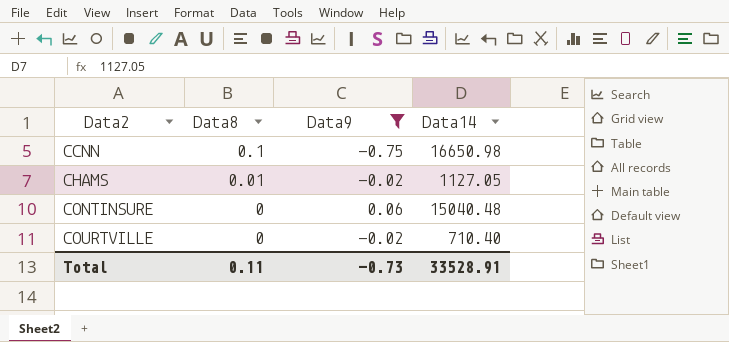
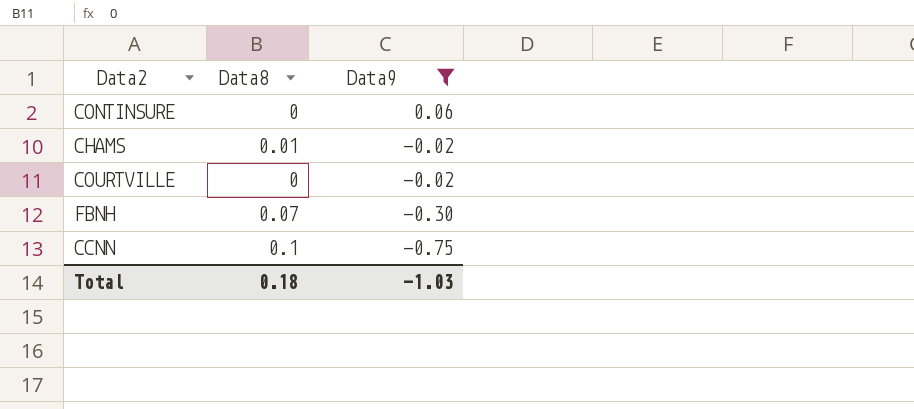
row order: Data2 ascending -> Data9 descending
column Data14 | position: 4 -> none
row FBNH: none -> 0.07 | -0.30
Total | Data8: 0.11 -> 0.18
Total | Data9: -0.73 -> -1.03

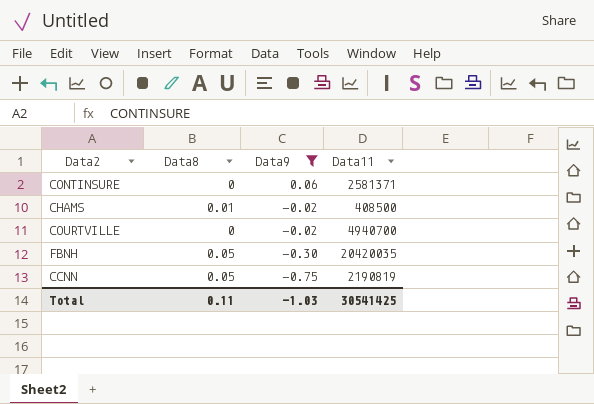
column Data11 | position: none -> 4
FBNH | Data8: 0.07 -> 0.05
CCNN | Data8: 0.1 -> 0.05
Total | Data8: 0.18 -> 0.11

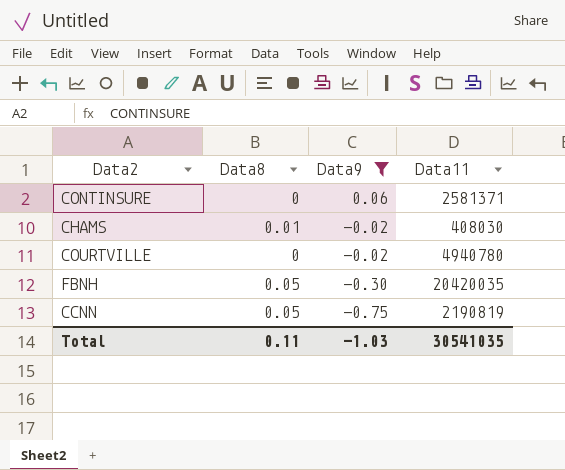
CHAMS | Data11: 408500 -> 408030
COURTVILLE | Data11: 4940700 -> 4940780
Total | Data11: 30541425 -> 30541035

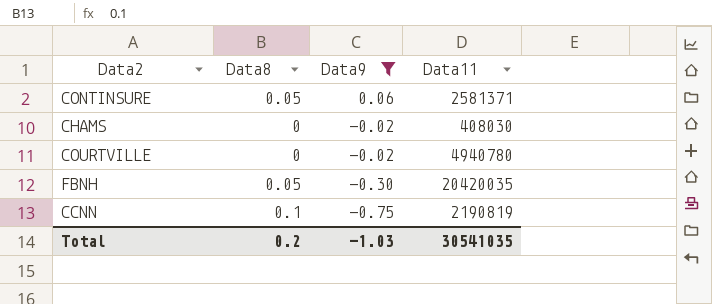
CONTINSURE | Data8: 0 -> 0.05
CHAMS | Data8: 0.01 -> 0
CCNN | Data8: 0.05 -> 0.1
Total | Data8: 0.11 -> 0.2

